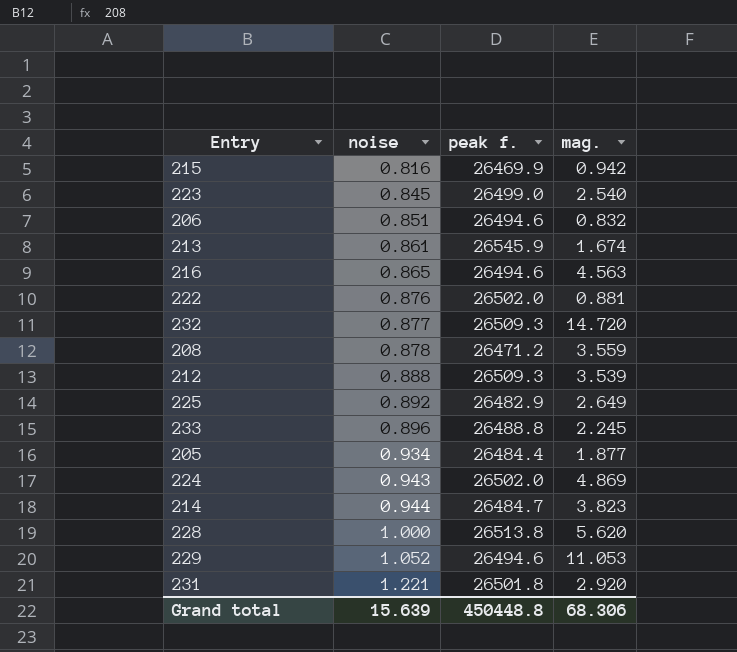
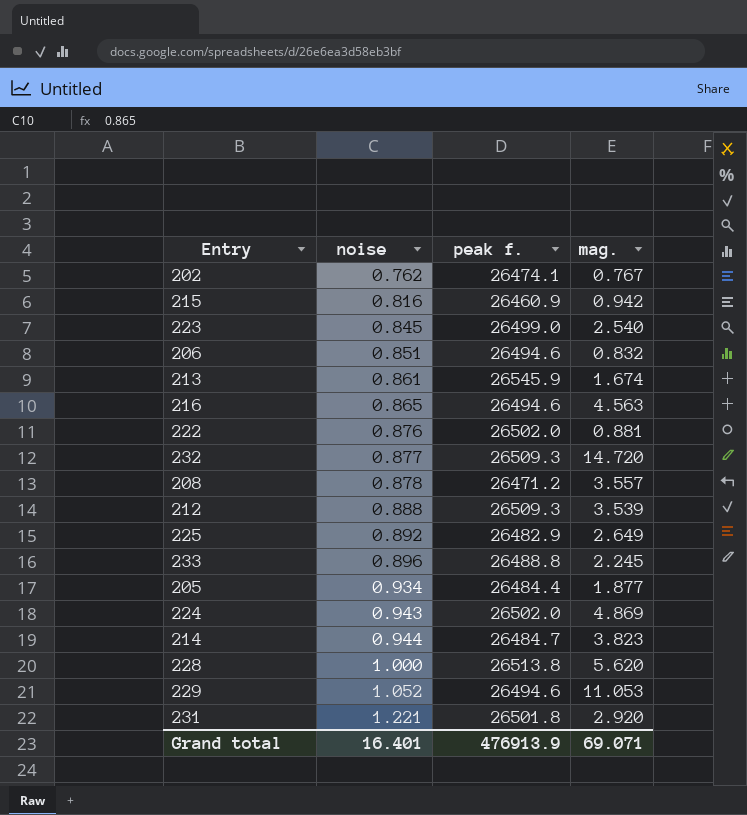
row 202: none -> 0.762 | 26474.1 | 0.767
215 | peak f.: 26469.9 -> 26460.9
208 | mag.: 3.559 -> 3.557
Grand total | noise: 15.639 -> 16.401
Grand total | peak f.: 450448.8 -> 476913.9
Grand total | mag.: 68.306 -> 69.071

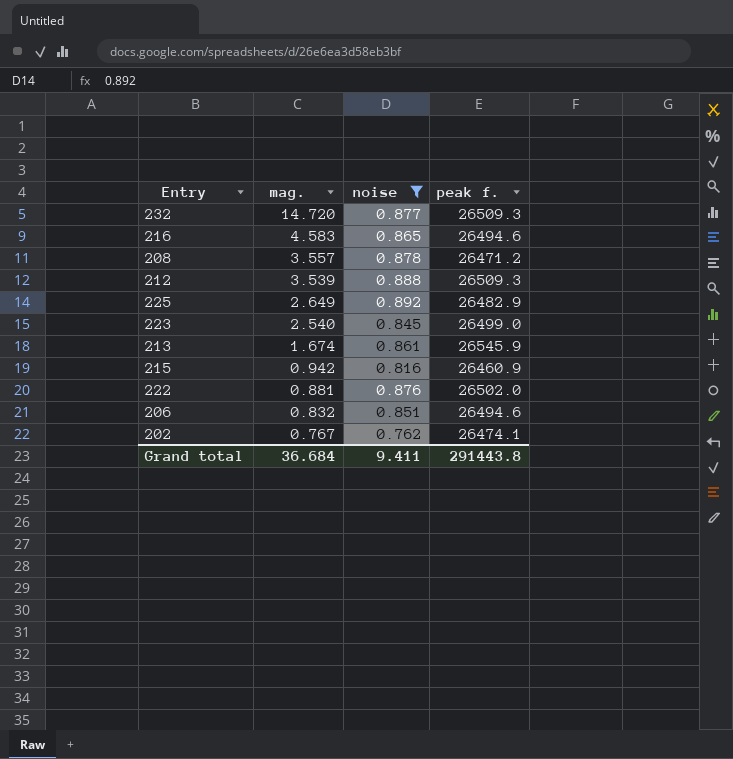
filter: none -> noise <= 0.892
row order: noise ascending -> mag. descending
column mag. | position: 4 -> 2
216 | mag.: 4.563 -> 4.583
Grand total | mag.: 69.071 -> 36.684
Grand total | noise: 16.401 -> 9.411
Grand total | peak f.: 476913.9 -> 291443.8

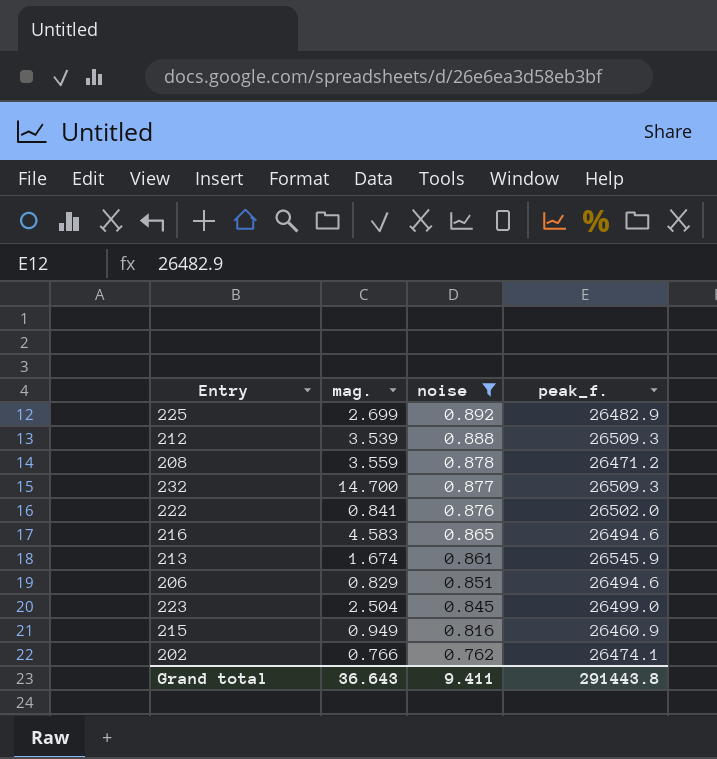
row order: mag. descending -> noise descending
column name: peak f. -> peak_f.
225 | mag.: 2.649 -> 2.699
208 | mag.: 3.557 -> 3.559
232 | mag.: 14.720 -> 14.700
222 | mag.: 0.881 -> 0.841
206 | mag.: 0.832 -> 0.829
223 | mag.: 2.540 -> 2.504
215 | mag.: 0.942 -> 0.949
202 | mag.: 0.767 -> 0.766
Grand total | mag.: 36.684 -> 36.643

